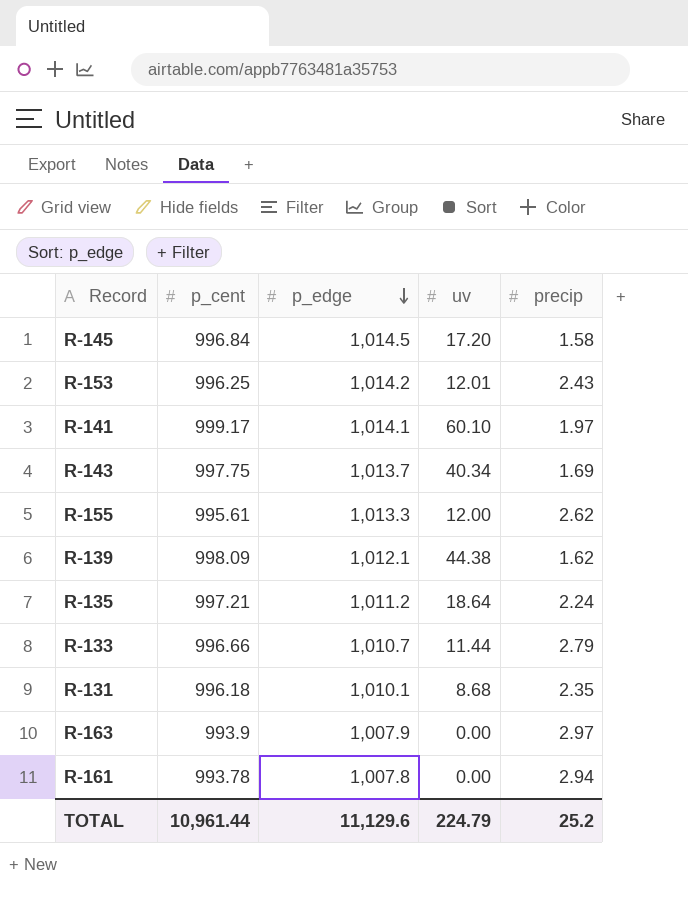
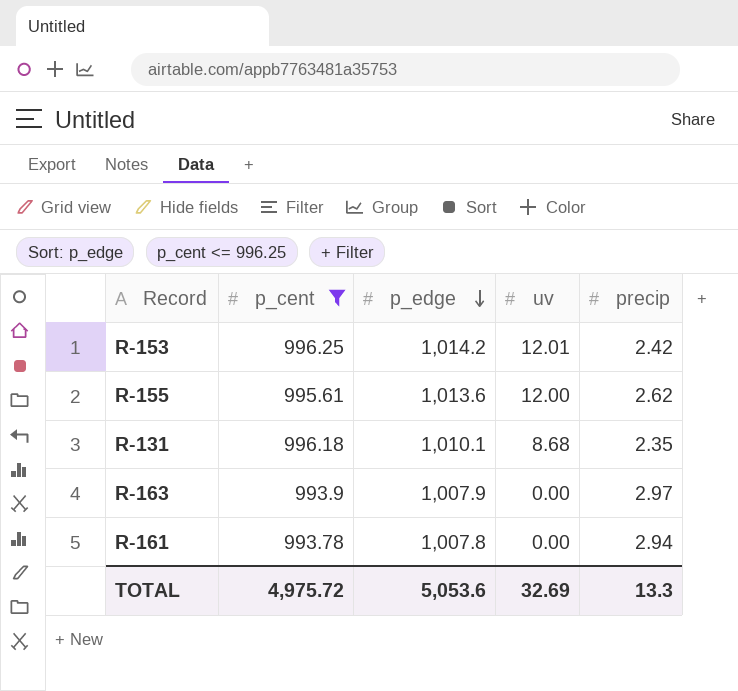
filter: none -> p_cent <= 996.25
R-153 | precip: 2.43 -> 2.42
R-155 | p_edge: 1,013.3 -> 1,013.6
TOTAL | p_cent: 10,961.44 -> 4,975.72
TOTAL | p_edge: 11,129.6 -> 5,053.6
TOTAL | uv: 224.79 -> 32.69
TOTAL | precip: 25.2 -> 13.3

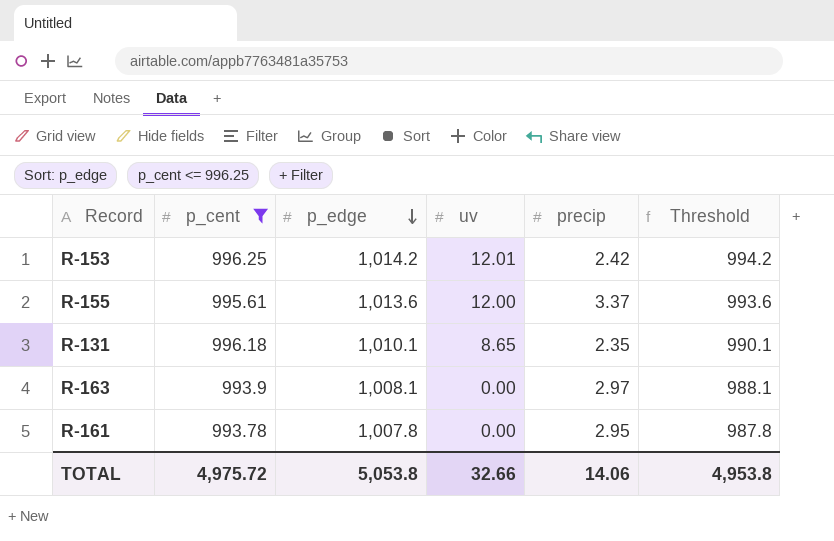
column Threshold | formula: none -> [p_edge] - 20
R-155 | precip: 2.62 -> 3.37
R-131 | uv: 8.68 -> 8.65
R-163 | p_edge: 1,007.9 -> 1,008.1
R-161 | precip: 2.94 -> 2.95
TOTAL | p_edge: 5,053.6 -> 5,053.8
TOTAL | uv: 32.69 -> 32.66
TOTAL | precip: 13.3 -> 14.06

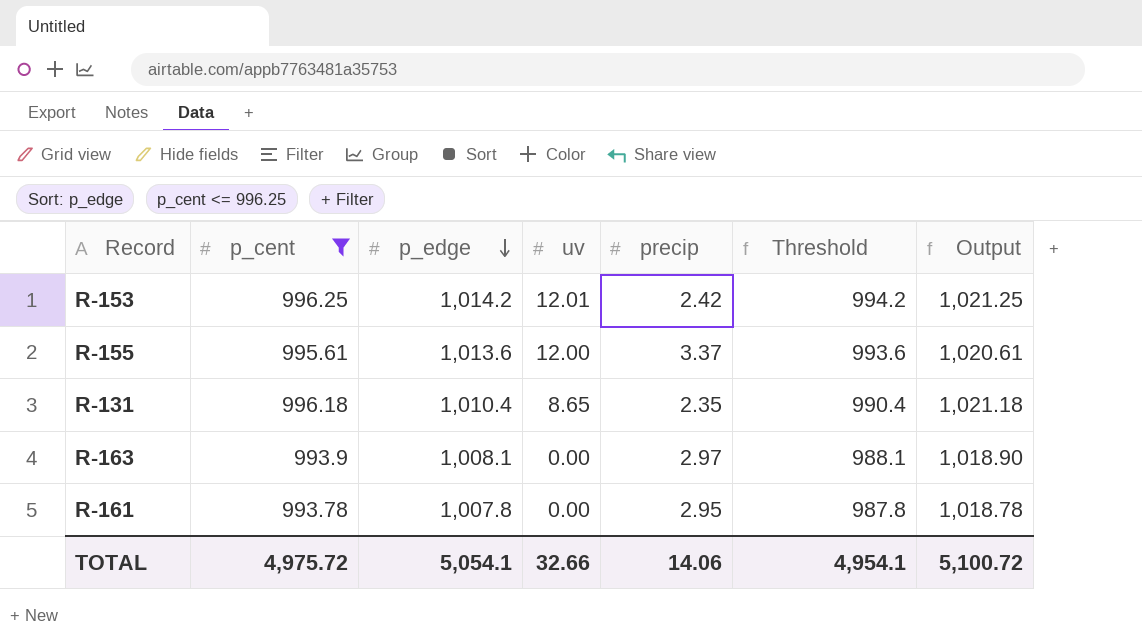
column Output | formula: none -> [p_cent] + 25
R-131 | p_edge: 1,010.1 -> 1,010.4
R-131 | Threshold: 990.1 -> 990.4
TOTAL | p_edge: 5,053.8 -> 5,054.1
TOTAL | Threshold: 4,953.8 -> 4,954.1

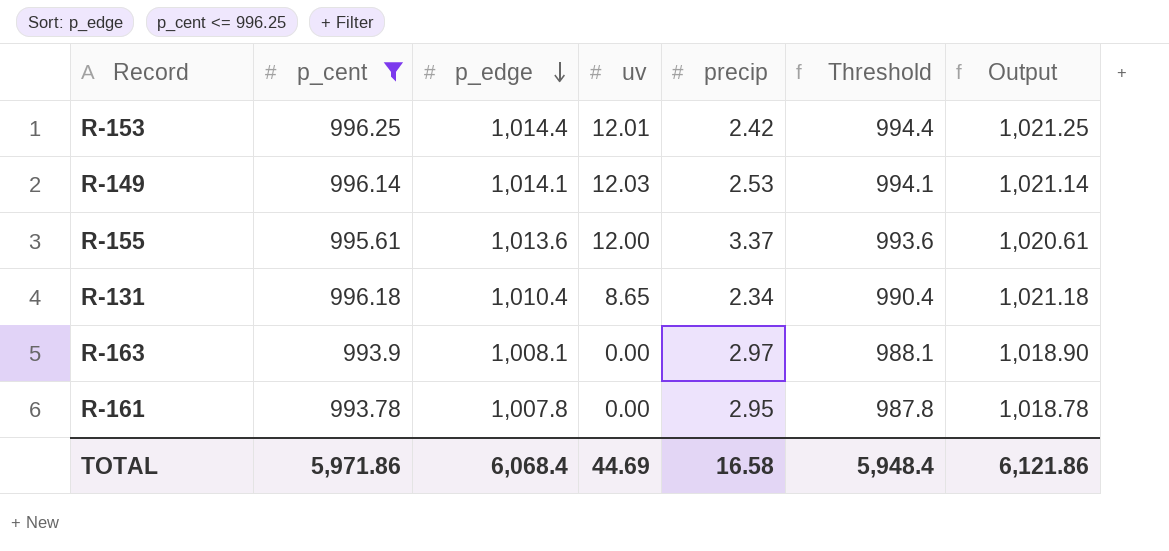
R-153 | p_edge: 1,014.2 -> 1,014.4
R-153 | Threshold: 994.2 -> 994.4
row R-149: none -> 996.14 | 1,014.1 | 12.03 | 2.53 | 994.1 | 1,021.14
R-131 | precip: 2.35 -> 2.34
TOTAL | p_cent: 4,975.72 -> 5,971.86
TOTAL | p_edge: 5,054.1 -> 6,068.4
TOTAL | uv: 32.66 -> 44.69
TOTAL | precip: 14.06 -> 16.58
TOTAL | Threshold: 4,954.1 -> 5,948.4
TOTAL | Output: 5,100.72 -> 6,121.86

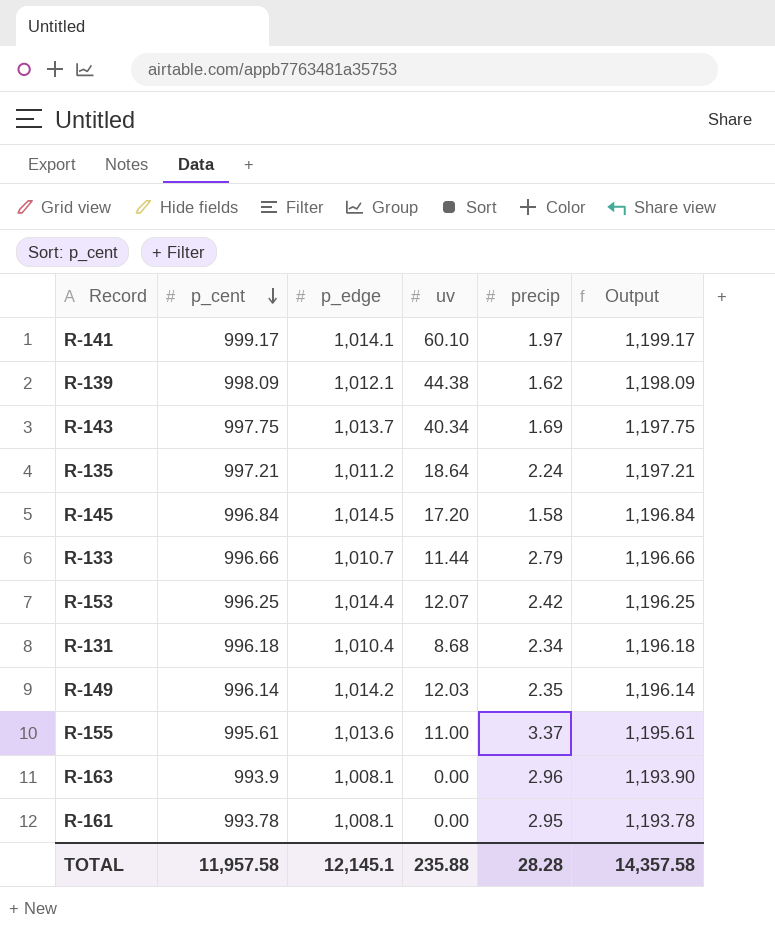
filter: p_cent <= 996.25 -> none
row order: p_edge descending -> p_cent descending
column Threshold | formula: [p_edge] - 20 -> none
column Output | formula: [p_cent] + 25 -> [p_cent] + 200
R-153 | uv: 12.01 -> 12.07
R-131 | uv: 8.65 -> 8.68
R-149 | p_edge: 1,014.1 -> 1,014.2
R-149 | precip: 2.53 -> 2.35
R-155 | uv: 12.00 -> 11.00
R-163 | precip: 2.97 -> 2.96
R-161 | p_edge: 1,007.8 -> 1,008.1
TOTAL | p_cent: 5,971.86 -> 11,957.58
TOTAL | p_edge: 6,068.4 -> 12,145.1
TOTAL | uv: 44.69 -> 235.88
TOTAL | precip: 16.58 -> 28.28
TOTAL | Output: 6,121.86 -> 14,357.58

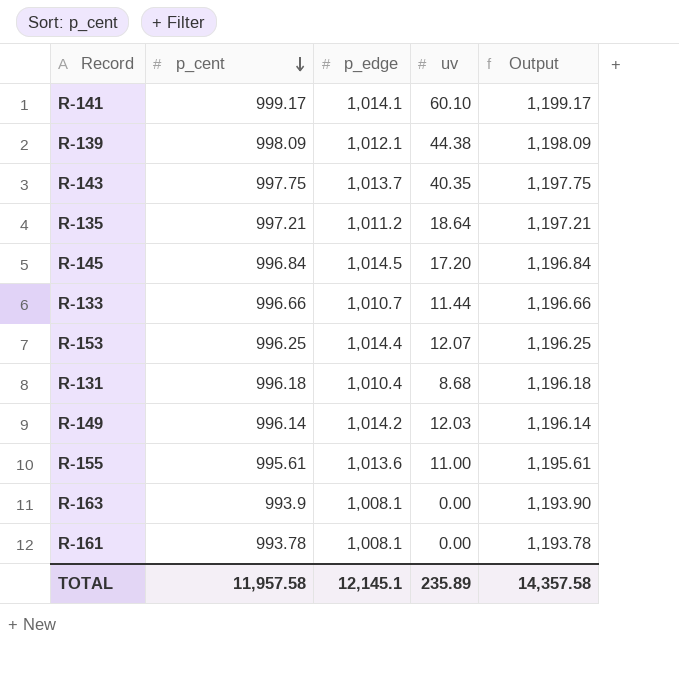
column precip | position: 5 -> none
R-143 | uv: 40.34 -> 40.35
TOTAL | uv: 235.88 -> 235.89

